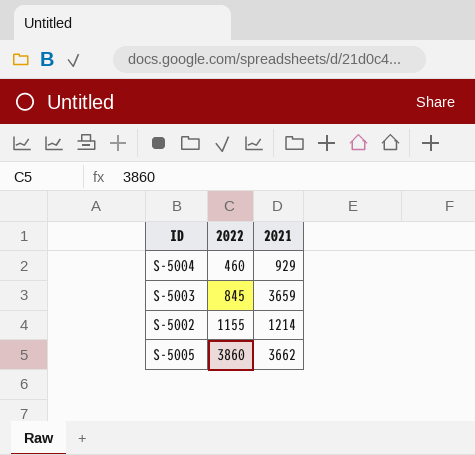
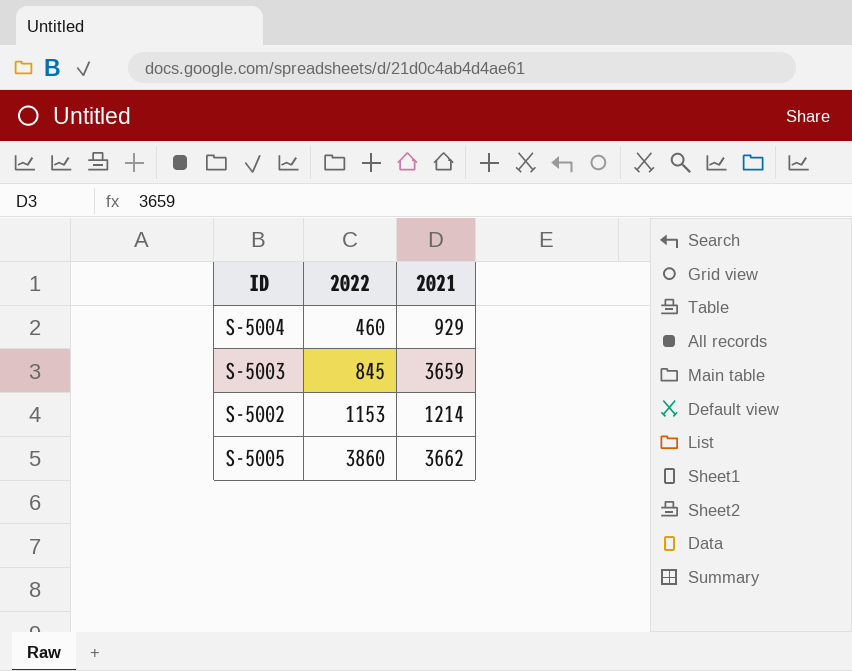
S-5002 | 2022: 1155 -> 1153

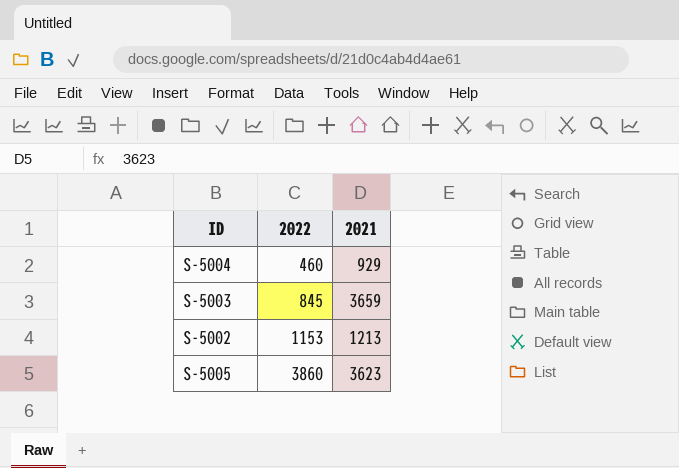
S-5002 | 2021: 1214 -> 1213
S-5005 | 2021: 3662 -> 3623

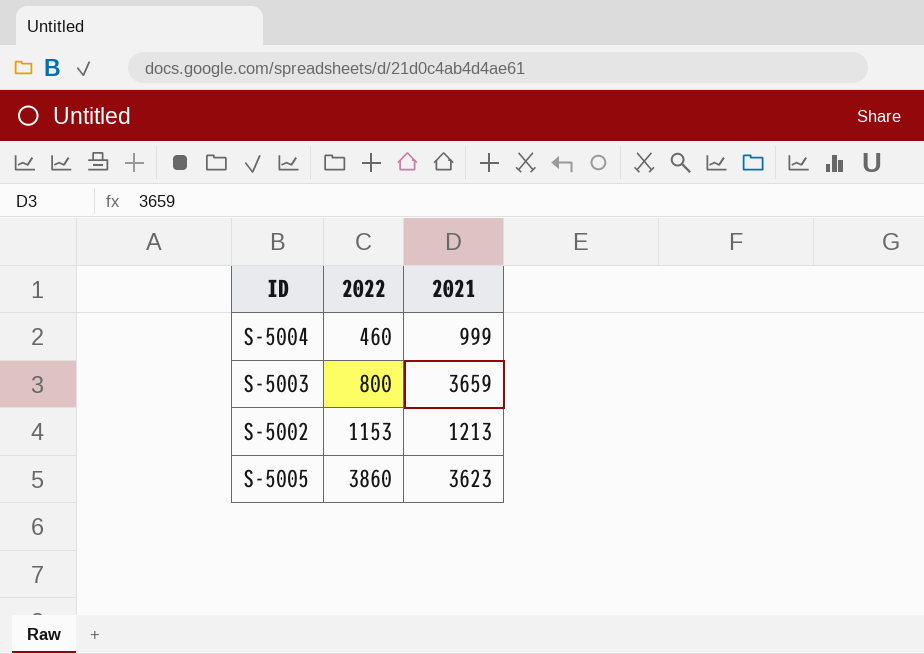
S-5004 | 2021: 929 -> 999
S-5003 | 2022: 845 -> 800

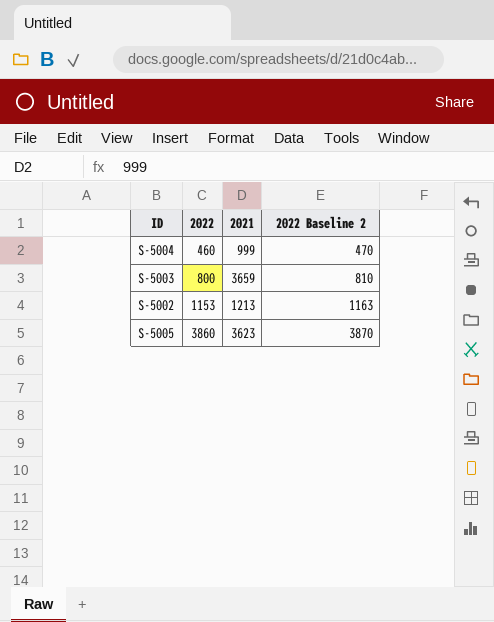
column 2022 Baseline 2 | formula: none -> [2022] + 10

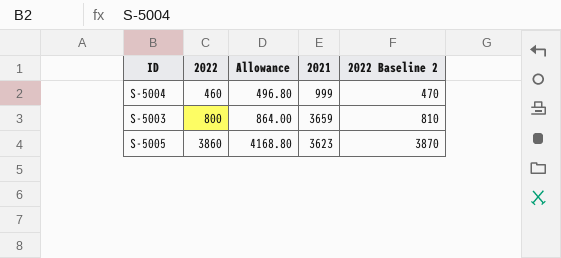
column Allowance | formula: none -> [2022] * 1.08
row S-5002: 1153 | 1213 | 1163 -> none

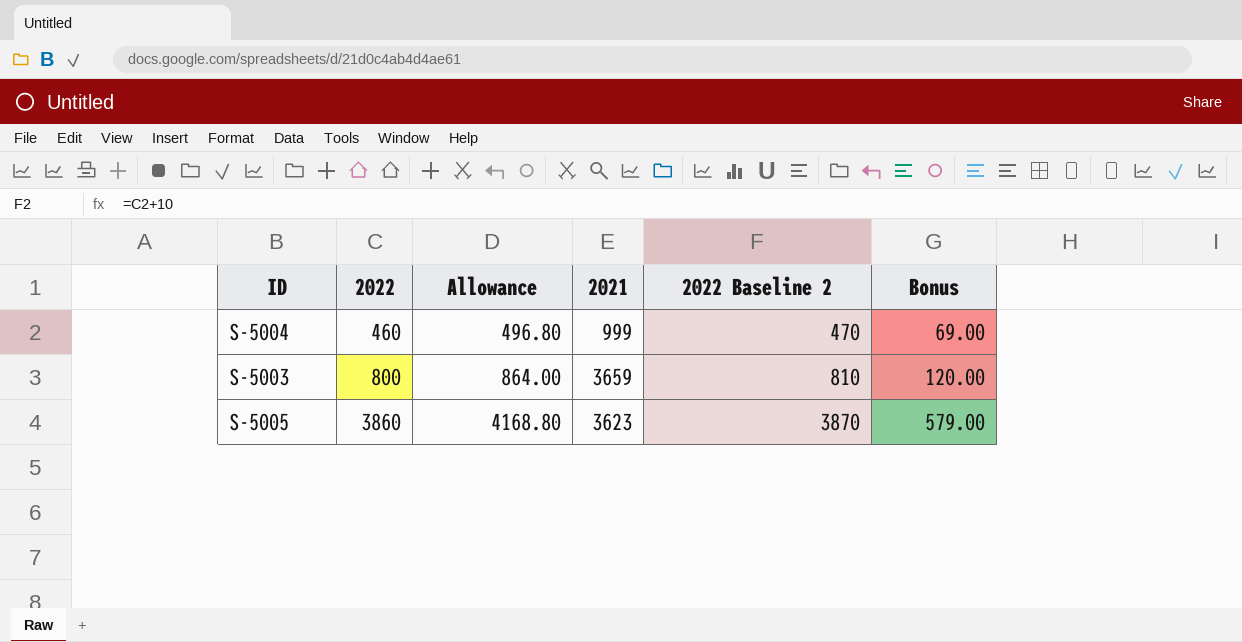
column Bonus | formula: none -> [2022] * 0.15

